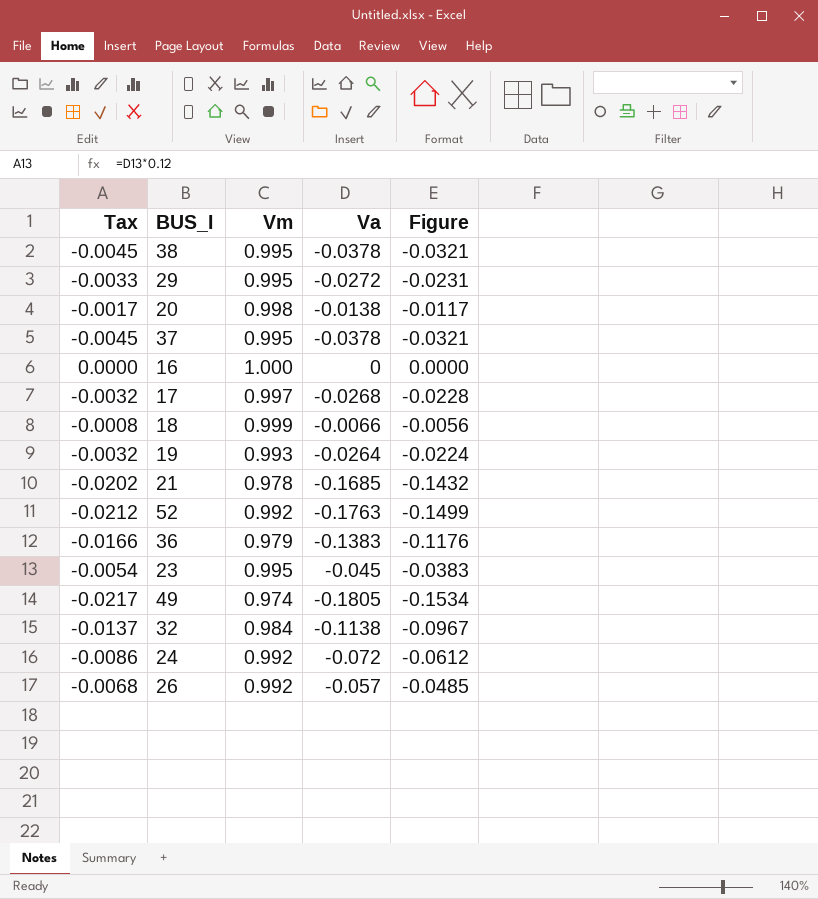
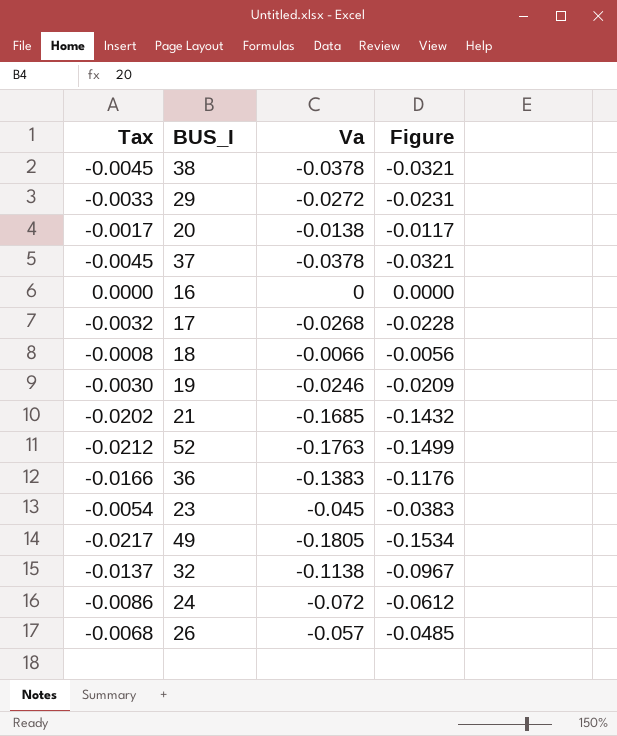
column Vm | position: 3 -> none
19 | Tax: -0.0032 -> -0.0030
19 | Va: -0.0264 -> -0.0246
19 | Figure: -0.0224 -> -0.0209

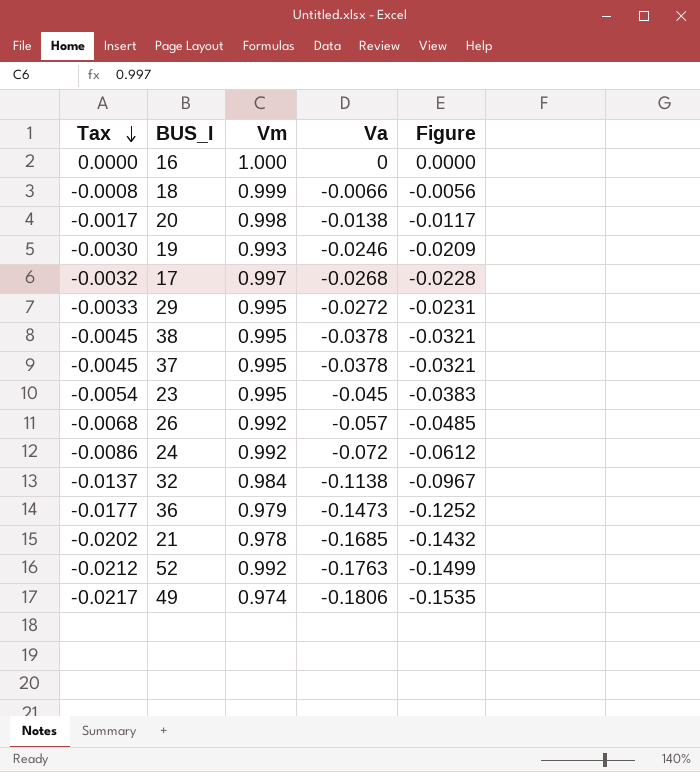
row order: none -> Tax descending
column Vm | position: none -> 3
36 | Tax: -0.0166 -> -0.0177
36 | Va: -0.1383 -> -0.1473
36 | Figure: -0.1176 -> -0.1252
49 | Va: -0.1805 -> -0.1806
49 | Figure: -0.1534 -> -0.1535

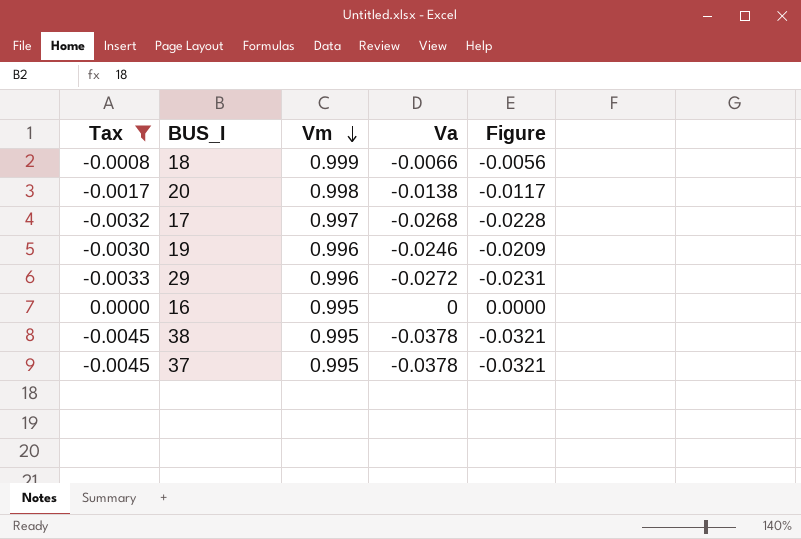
filter: none -> Tax >= -0.0045
row order: Tax descending -> Vm descending
19 | Vm: 0.993 -> 0.996
29 | Vm: 0.995 -> 0.996
16 | Vm: 1.000 -> 0.995

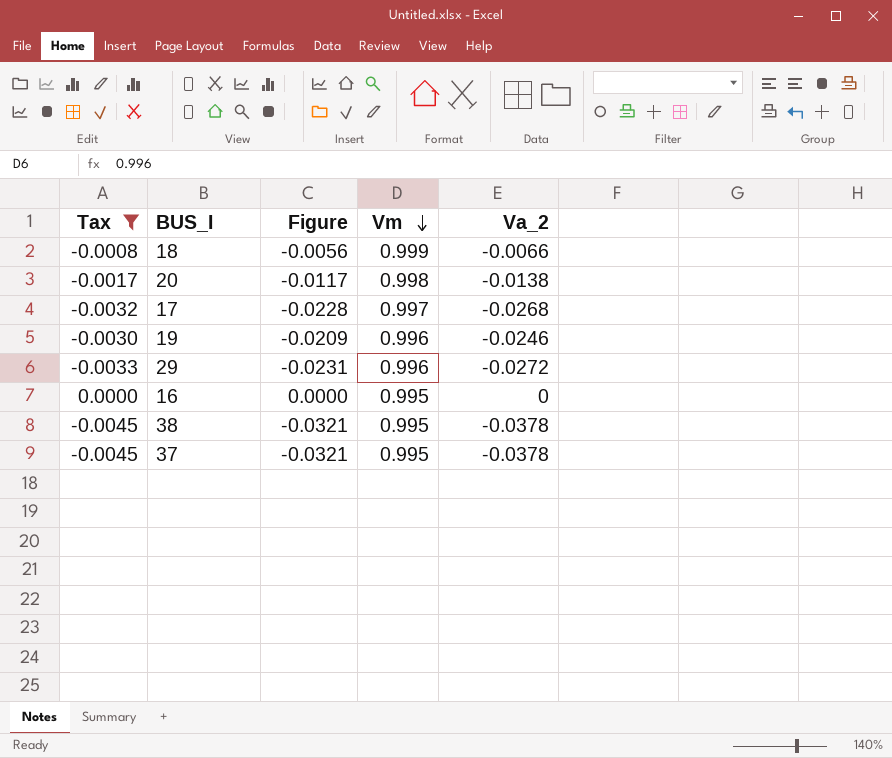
column Figure | position: 5 -> 3
column name: Va -> Va_2

